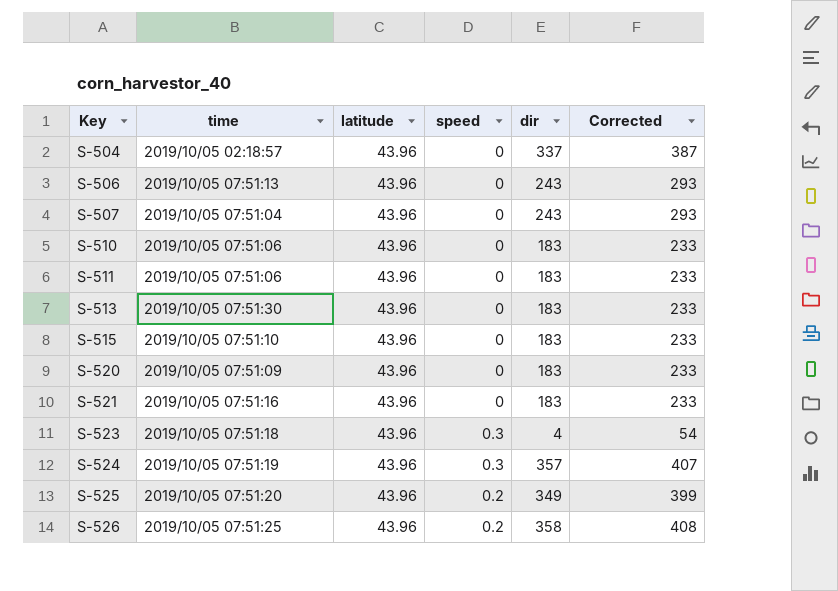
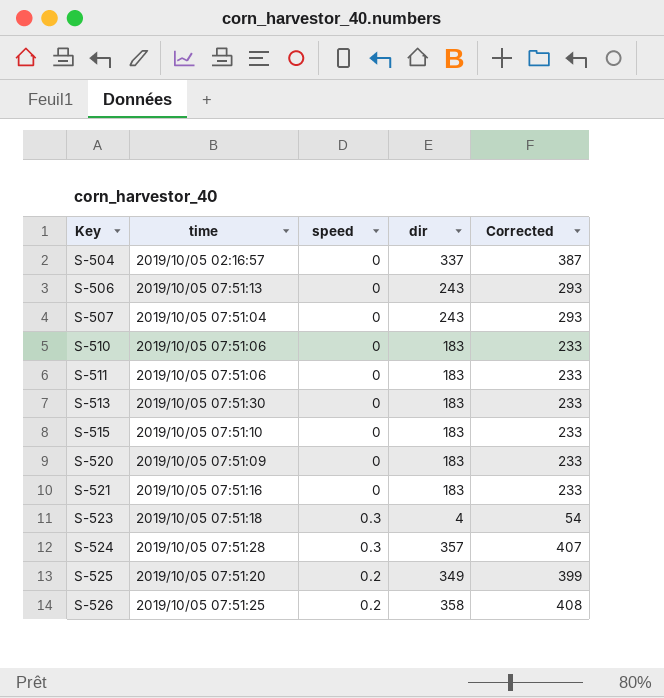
column latitude | position: 3 -> none
S-504 | time: 2019/10/05 02:18:57 -> 2019/10/05 02:16:57
S-524 | time: 2019/10/05 07:51:19 -> 2019/10/05 07:51:28

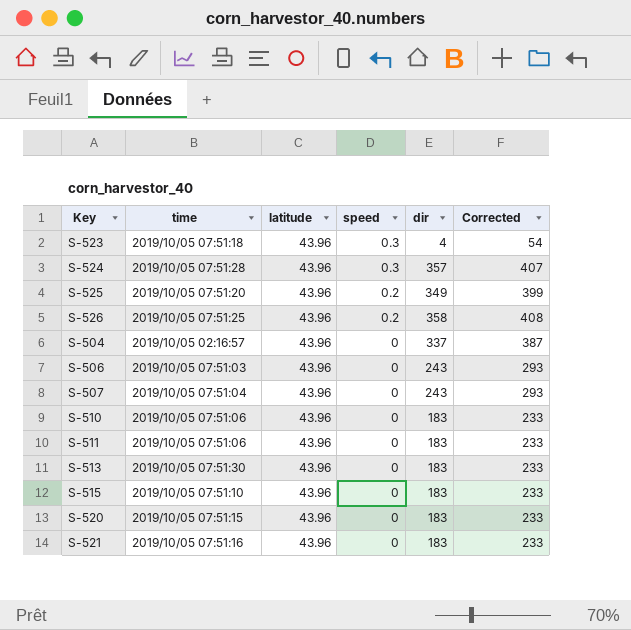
row order: Key ascending -> speed descending
column latitude | position: none -> 3
S-506 | time: 2019/10/05 07:51:13 -> 2019/10/05 07:51:03
S-520 | time: 2019/10/05 07:51:09 -> 2019/10/05 07:51:15

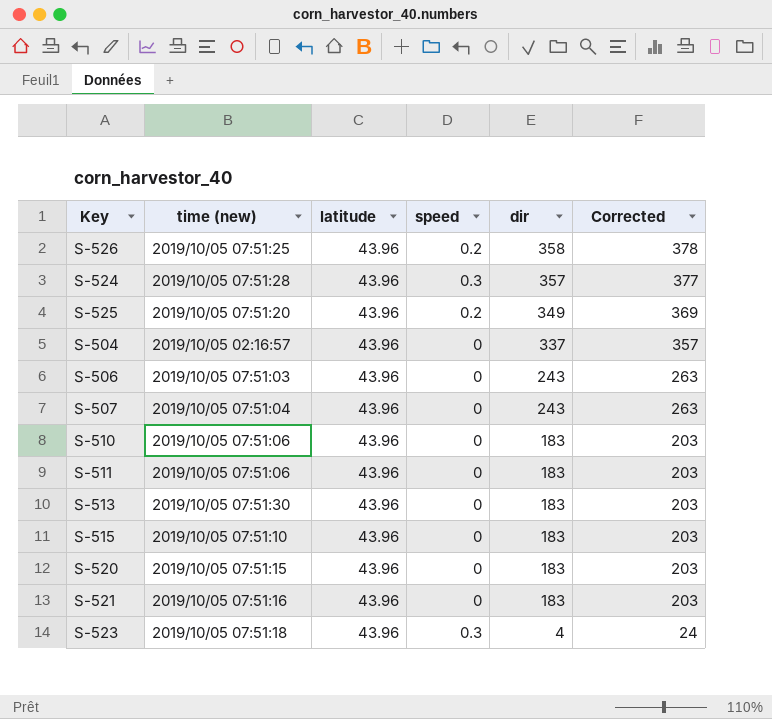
row order: speed descending -> dir descending
column name: time -> time (new)
column Corrected | formula: [dir] + 50 -> [dir] + 20

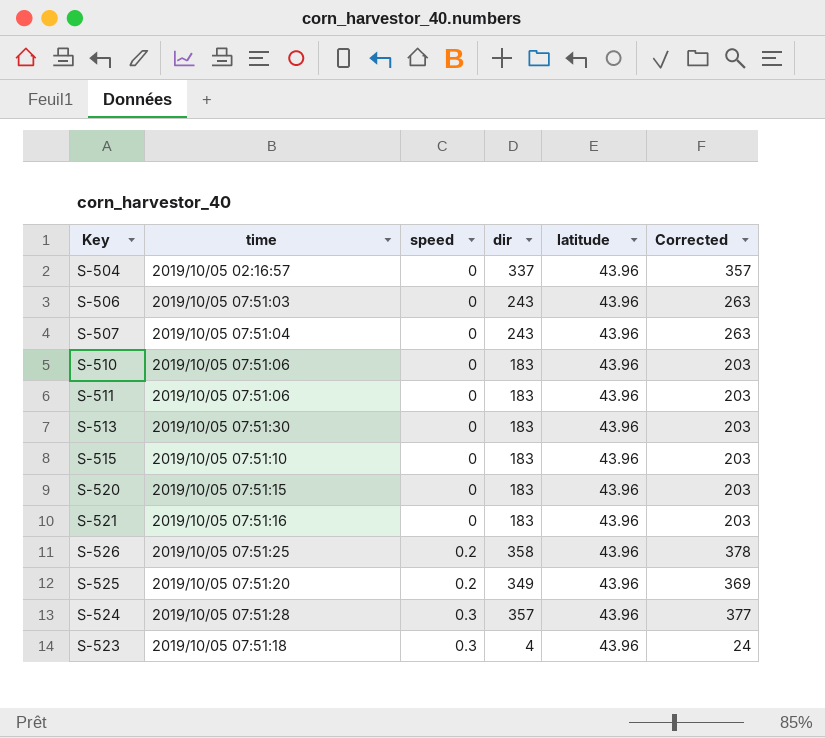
row order: dir descending -> speed ascending
column name: time (new) -> time
column latitude | position: 3 -> 5

